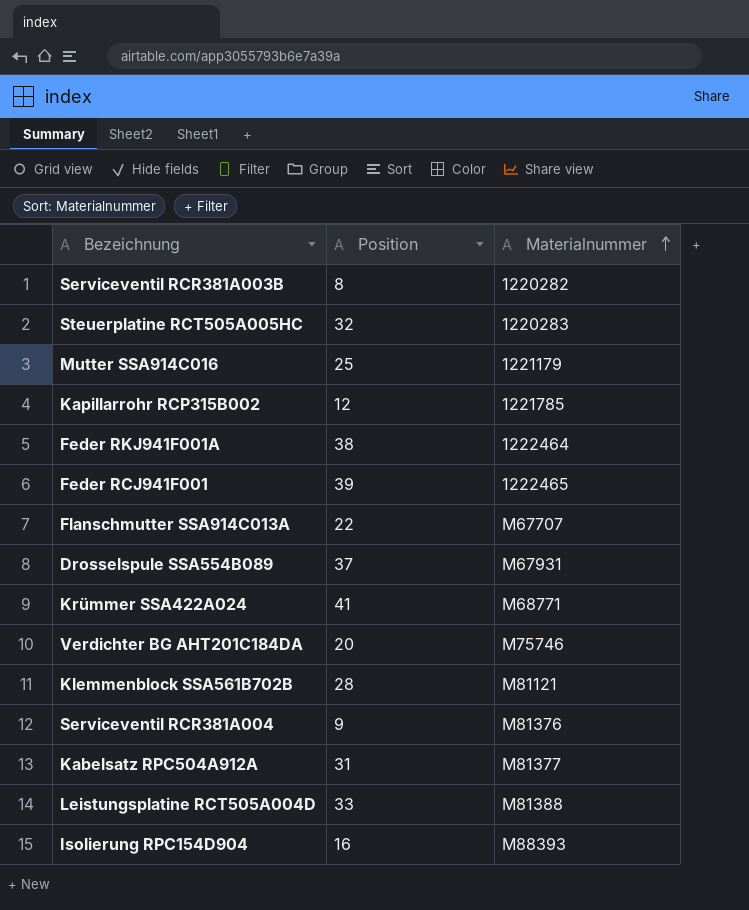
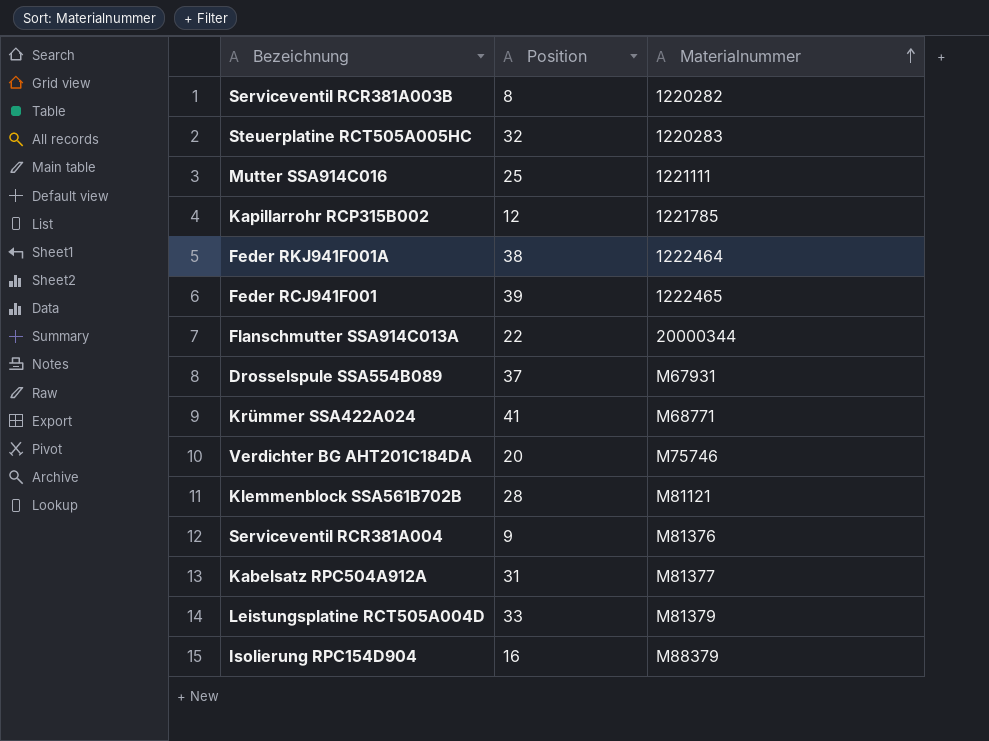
Mutter SSA914C016 | Materialnummer: 1221179 -> 1221111
Flanschmutter SSA914C013A | Materialnummer: M67707 -> 20000344
Leistungsplatine RCT505A004D | Materialnummer: M81388 -> M81379
Isolierung RPC154D904 | Materialnummer: M88393 -> M88379

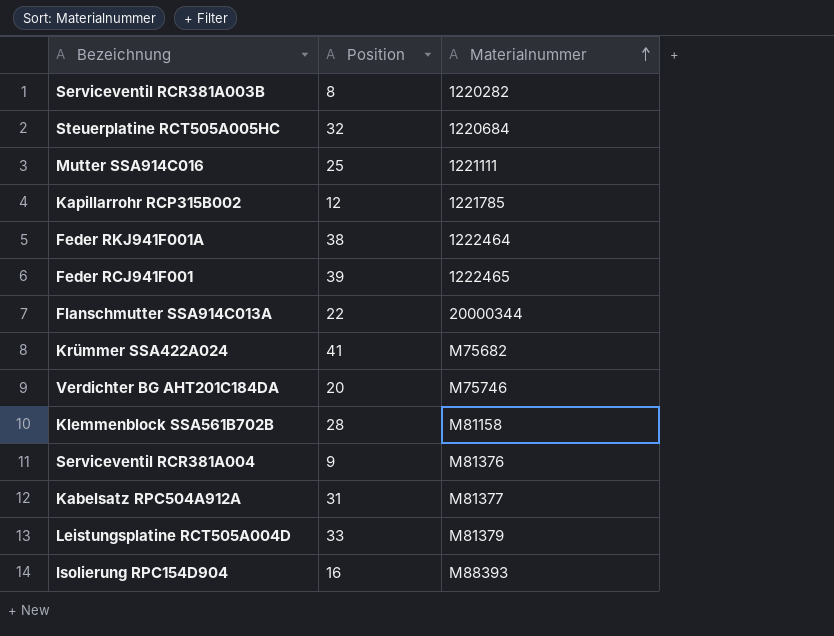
row Drosselspule SSA554B089: 37 | M67931 -> none
Steuerplatine RCT505A005HC | Materialnummer: 1220283 -> 1220684
Krümmer SSA422A024 | Materialnummer: M68771 -> M75682
Klemmenblock SSA561B702B | Materialnummer: M81121 -> M81158
Isolierung RPC154D904 | Materialnummer: M88379 -> M88393

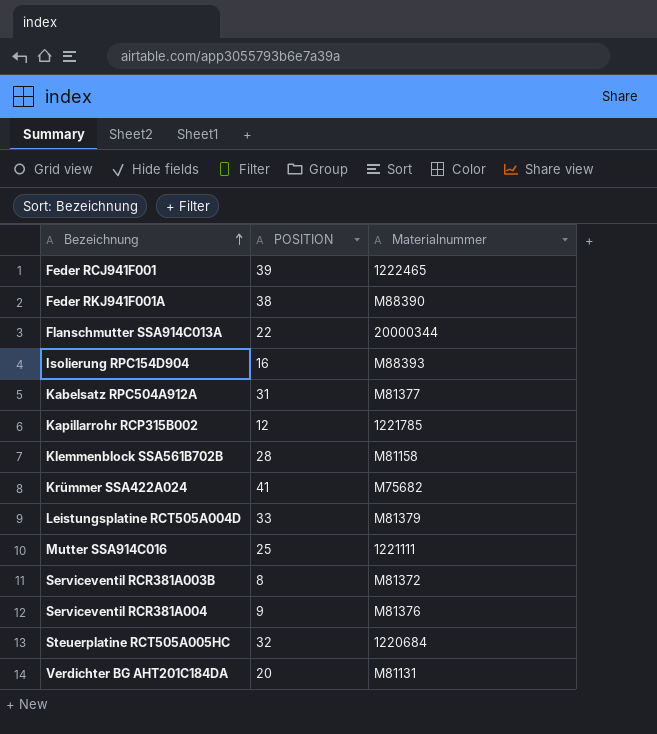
row order: Materialnummer ascending -> Bezeichnung ascending
column name: Position -> POSITION
Feder RKJ941F001A | Materialnummer: 1222464 -> M88390
Serviceventil RCR381A003B | Materialnummer: 1220282 -> M81372
Verdichter BG AHT201C184DA | Materialnummer: M75746 -> M81131

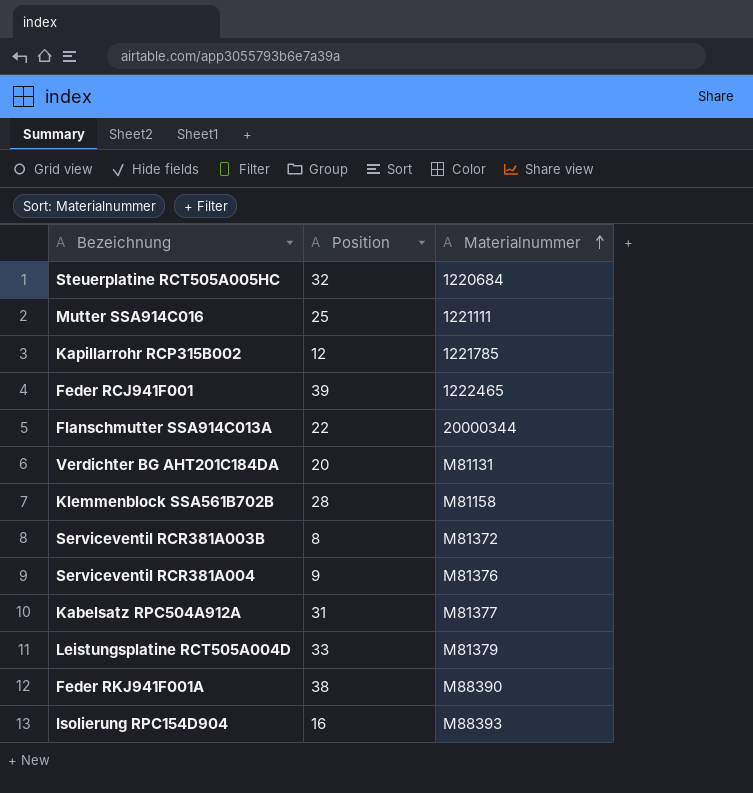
row order: Bezeichnung ascending -> Materialnummer ascending
column name: POSITION -> Position
row Krümmer SSA422A024: 41 | M75682 -> none

